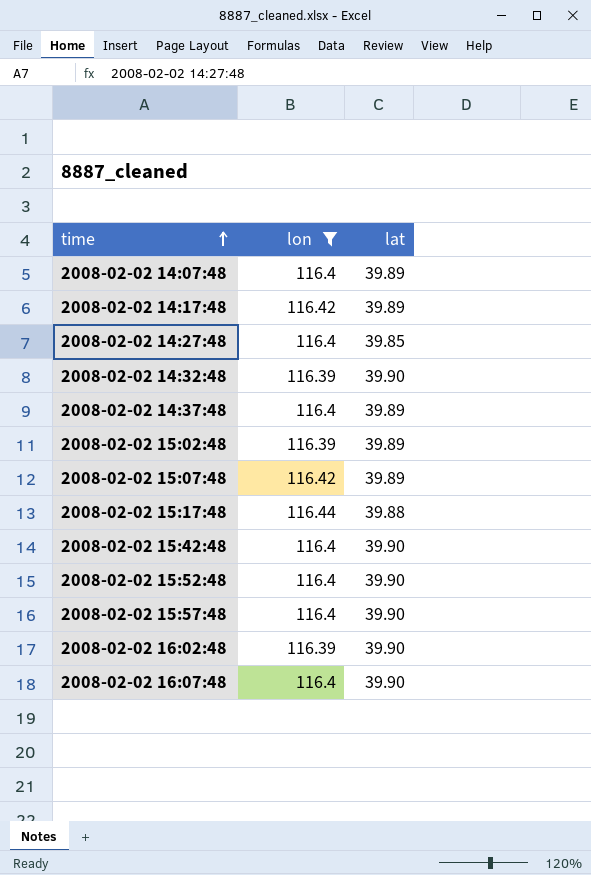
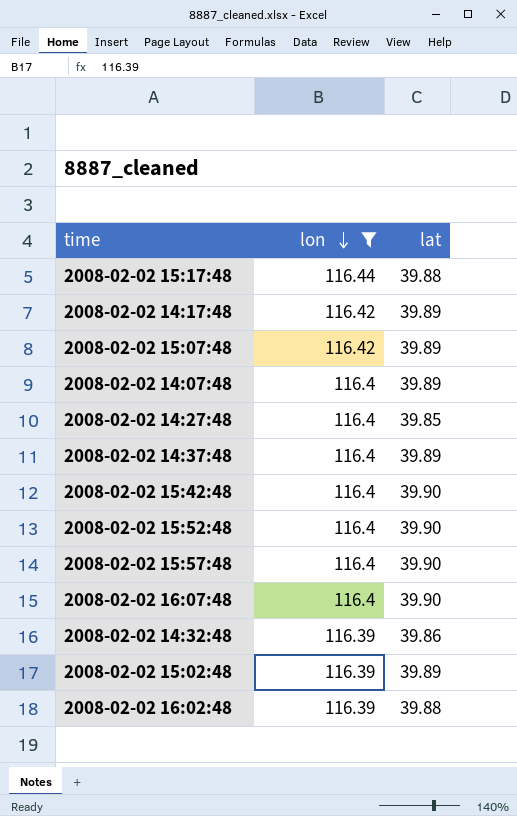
row order: time ascending -> lon descending
2008-02-02 14:32:48 | lat: 39.90 -> 39.86
2008-02-02 16:02:48 | lat: 39.90 -> 39.88

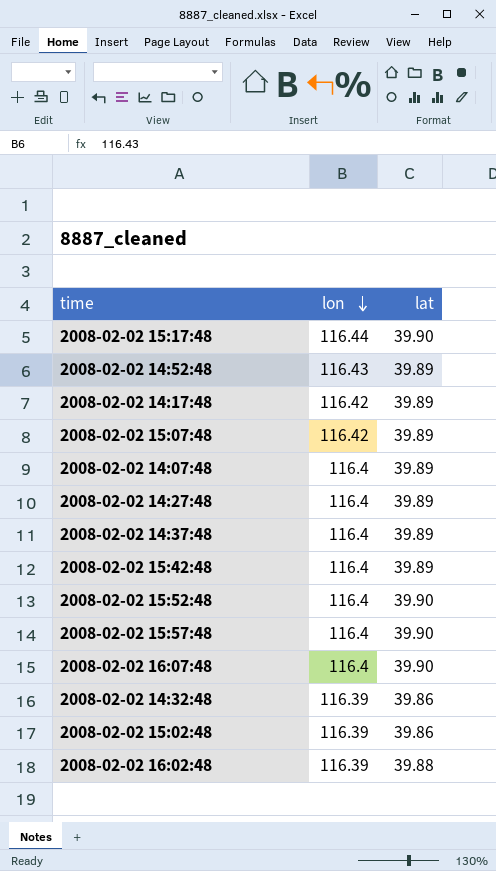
filter: lon != 116.43 -> none
2008-02-02 15:17:48 | lat: 39.88 -> 39.90
2008-02-02 14:27:48 | lat: 39.85 -> 39.89
2008-02-02 15:42:48 | lat: 39.90 -> 39.89
2008-02-02 15:02:48 | lat: 39.89 -> 39.86

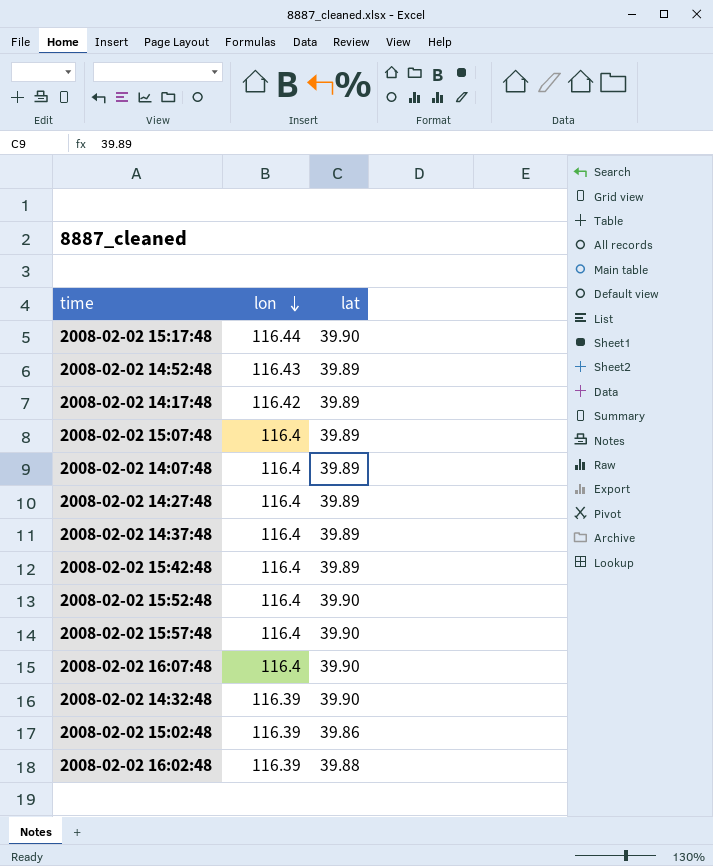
2008-02-02 15:07:48 | lon: 116.42 -> 116.4
2008-02-02 14:32:48 | lat: 39.86 -> 39.90

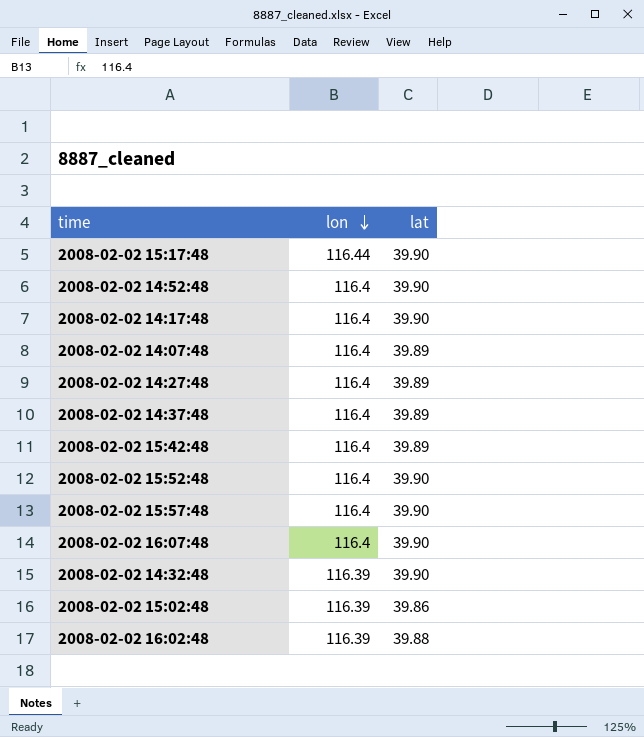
row 2008-02-02 15:07:48: 116.4 | 39.89 -> none
2008-02-02 14:52:48 | lon: 116.43 -> 116.4
2008-02-02 14:52:48 | lat: 39.89 -> 39.90
2008-02-02 14:17:48 | lon: 116.42 -> 116.4
2008-02-02 14:17:48 | lat: 39.89 -> 39.90

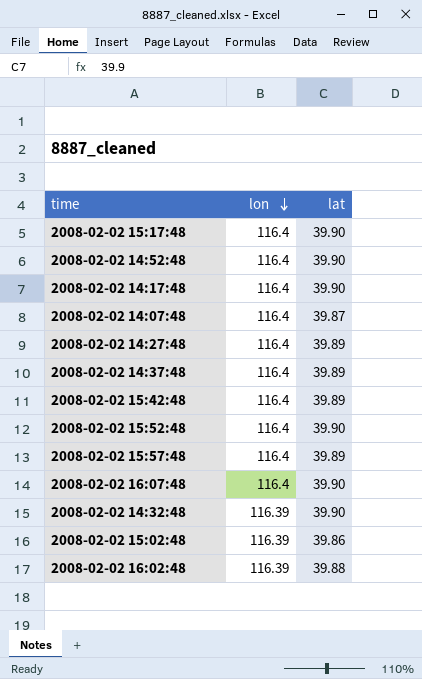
2008-02-02 15:17:48 | lon: 116.44 -> 116.4
2008-02-02 14:07:48 | lat: 39.89 -> 39.87
2008-02-02 15:57:48 | lat: 39.90 -> 39.89

